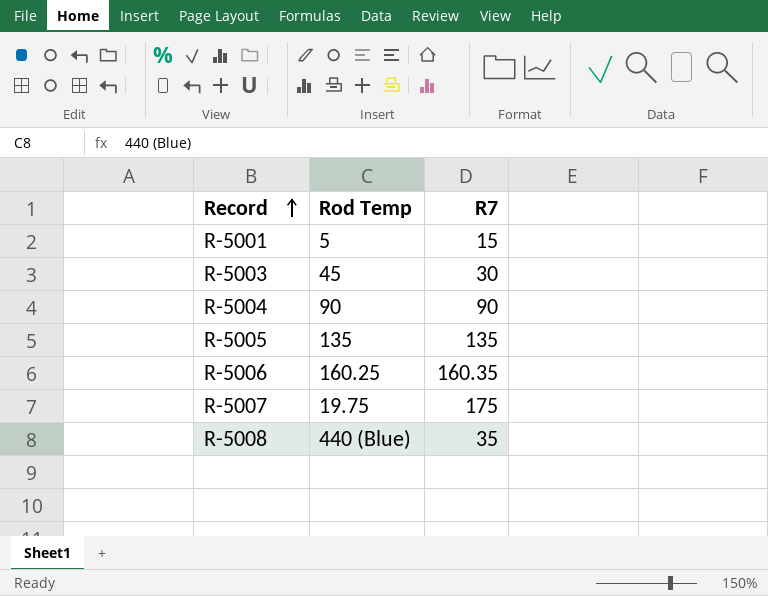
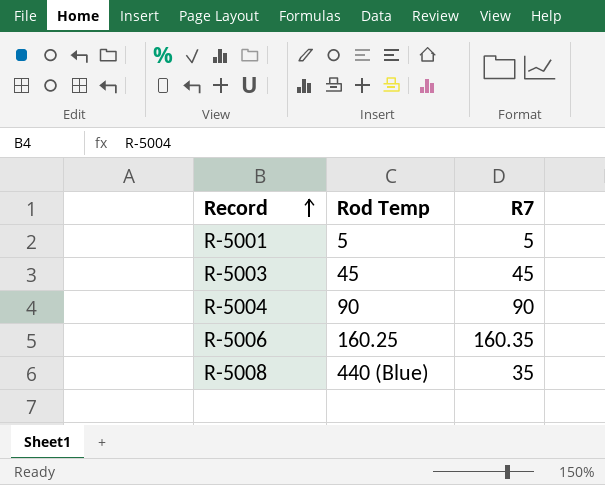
row R-5005: 135 | 135 -> none
row R-5007: 19.75 | 175 -> none
R-5001 | R7: 15 -> 5
R-5003 | R7: 30 -> 45

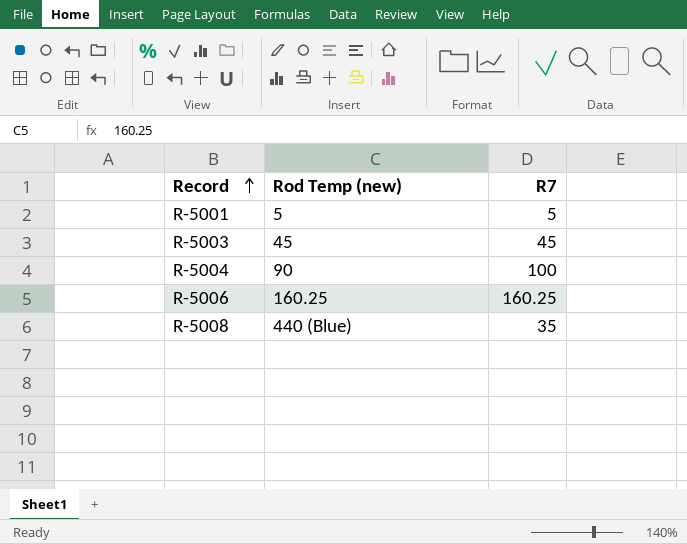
column name: Rod Temp -> Rod Temp (new)
R-5004 | R7: 90 -> 100
R-5006 | R7: 160.35 -> 160.25

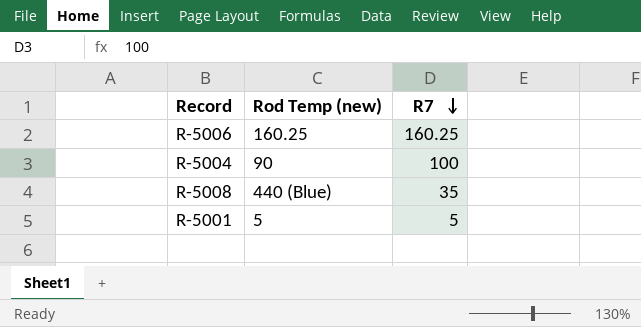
row order: Record ascending -> R7 descending
row R-5003: 45 | 45 -> none

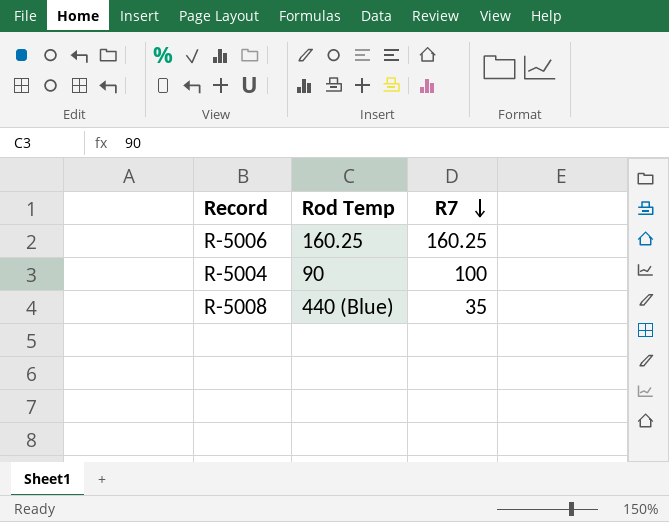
column name: Rod Temp (new) -> Rod Temp
row R-5001: 5 | 5 -> none

